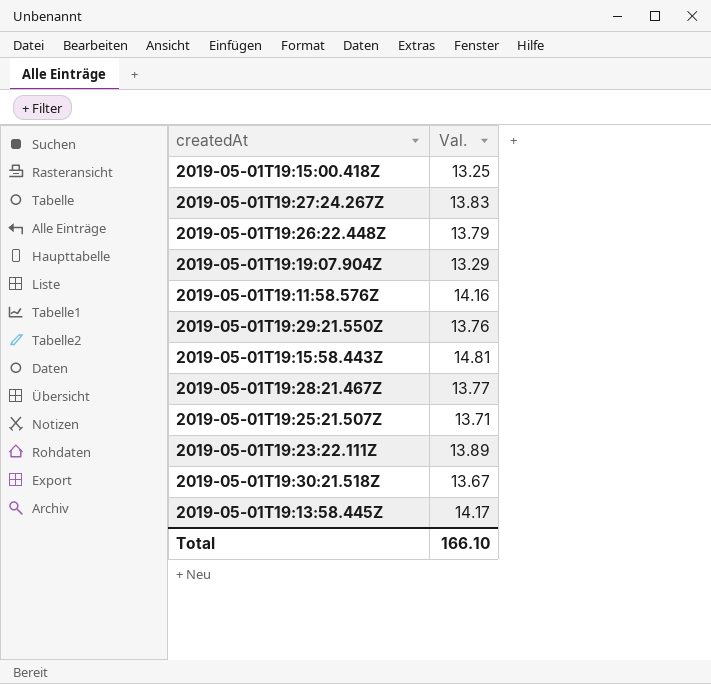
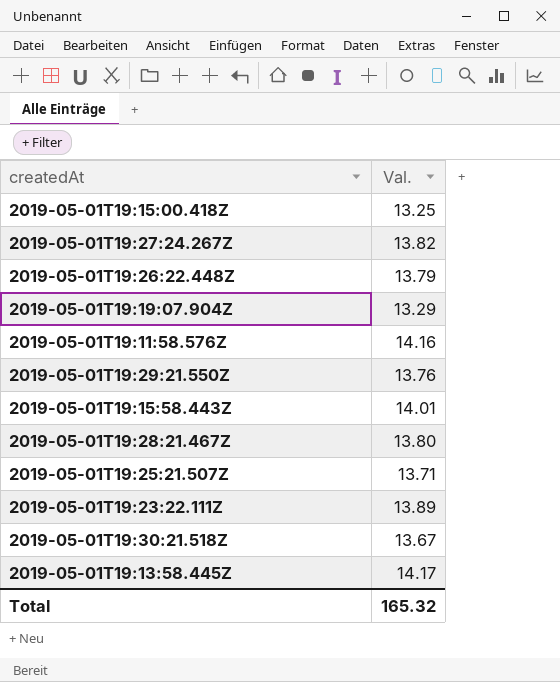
2019-05-01T19:27:24.267Z | Val.: 13.83 -> 13.82
2019-05-01T19:15:58.443Z | Val.: 14.81 -> 14.01
2019-05-01T19:28:21.467Z | Val.: 13.77 -> 13.80
Total | Val.: 166.10 -> 165.32

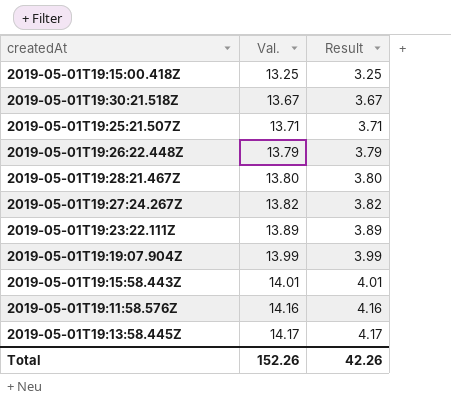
row order: none -> Val. ascending
column Result | formula: none -> [Val.] - 10
row 2019-05-01T19:29:21.550Z: 13.76 -> none
2019-05-01T19:19:07.904Z | Val.: 13.29 -> 13.99
Total | Val.: 165.32 -> 152.26

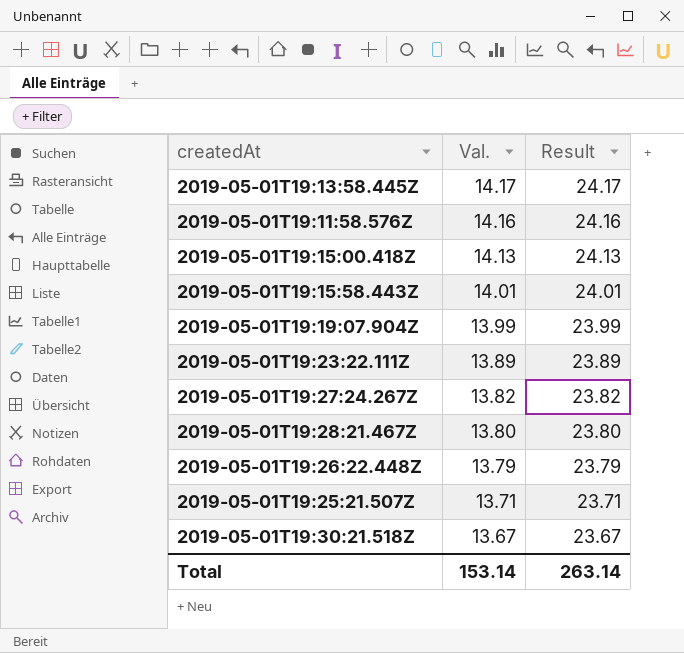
row order: Val. ascending -> Val. descending
column Result | formula: [Val.] - 10 -> [Val.] + 10
2019-05-01T19:15:00.418Z | Val.: 13.25 -> 14.13
Total | Val.: 152.26 -> 153.14
Total | Result: 42.26 -> 263.14

